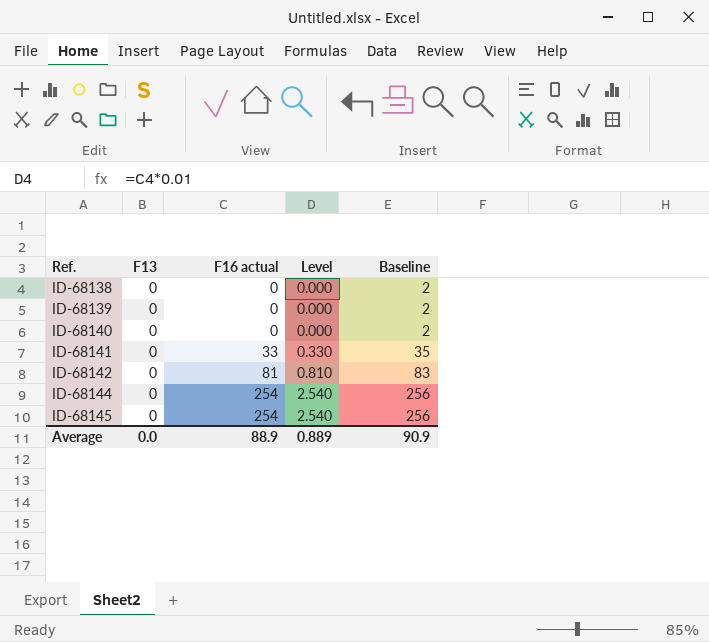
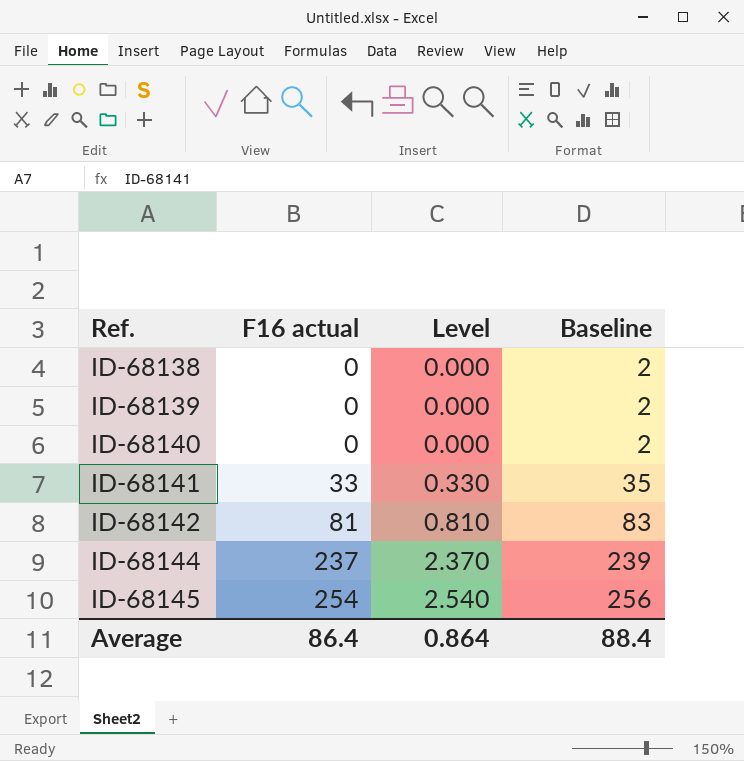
column F13 | position: 2 -> none
ID-68144 | F16 actual: 254 -> 237
ID-68144 | Level: 2.540 -> 2.370
ID-68144 | Baseline: 256 -> 239
Average | F16 actual: 88.9 -> 86.4
Average | Level: 0.889 -> 0.864
Average | Baseline: 90.9 -> 88.4

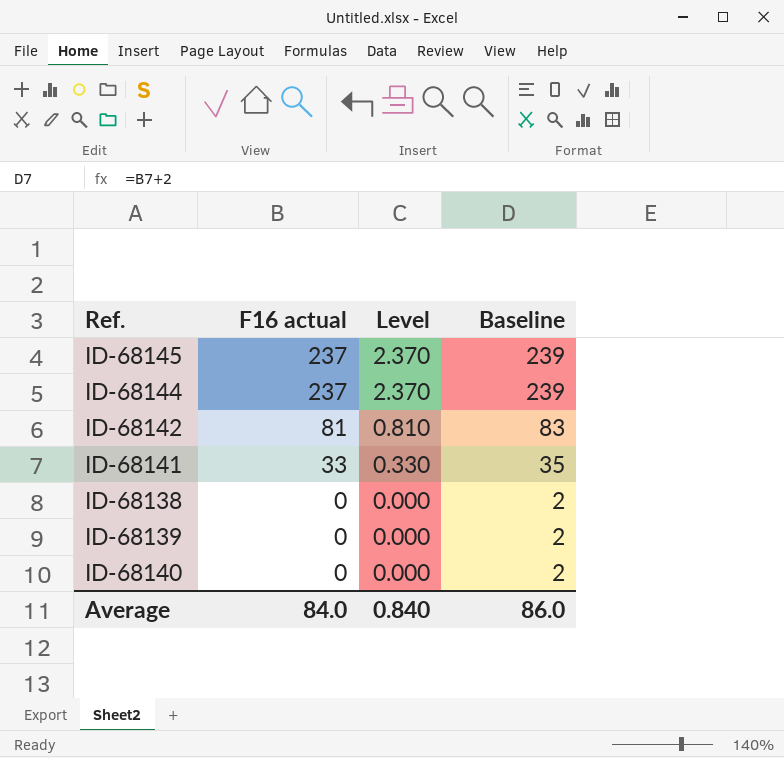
row order: Ref. ascending -> F16 actual descending
ID-68145 | F16 actual: 254 -> 237
ID-68145 | Level: 2.540 -> 2.370
ID-68145 | Baseline: 256 -> 239
Average | F16 actual: 86.4 -> 84.0
Average | Level: 0.864 -> 0.840
Average | Baseline: 88.4 -> 86.0

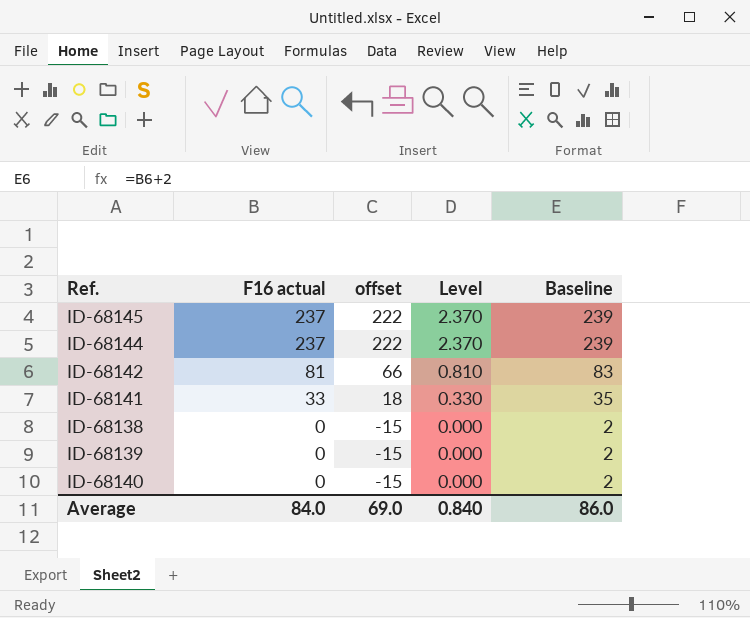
column offset | formula: none -> [F16 actual] - 15

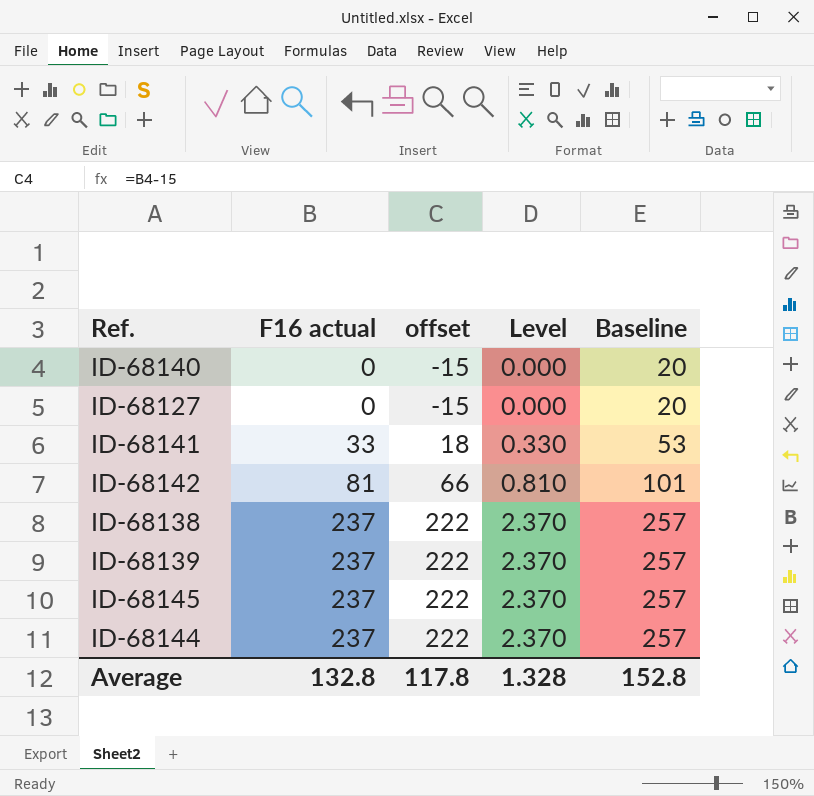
row order: F16 actual descending -> F16 actual ascending
column Baseline | formula: [F16 actual] + 2 -> [F16 actual] + 20
row ID-68127: none -> 0 | -15 | 0.000 | 20
ID-68138 | F16 actual: 0 -> 237
ID-68138 | offset: -15 -> 222
ID-68138 | Level: 0.000 -> 2.370
ID-68139 | F16 actual: 0 -> 237
ID-68139 | offset: -15 -> 222
ID-68139 | Level: 0.000 -> 2.370
Average | F16 actual: 84.0 -> 132.8
Average | offset: 69.0 -> 117.8
Average | Level: 0.840 -> 1.328
Average | Baseline: 86.0 -> 152.8

